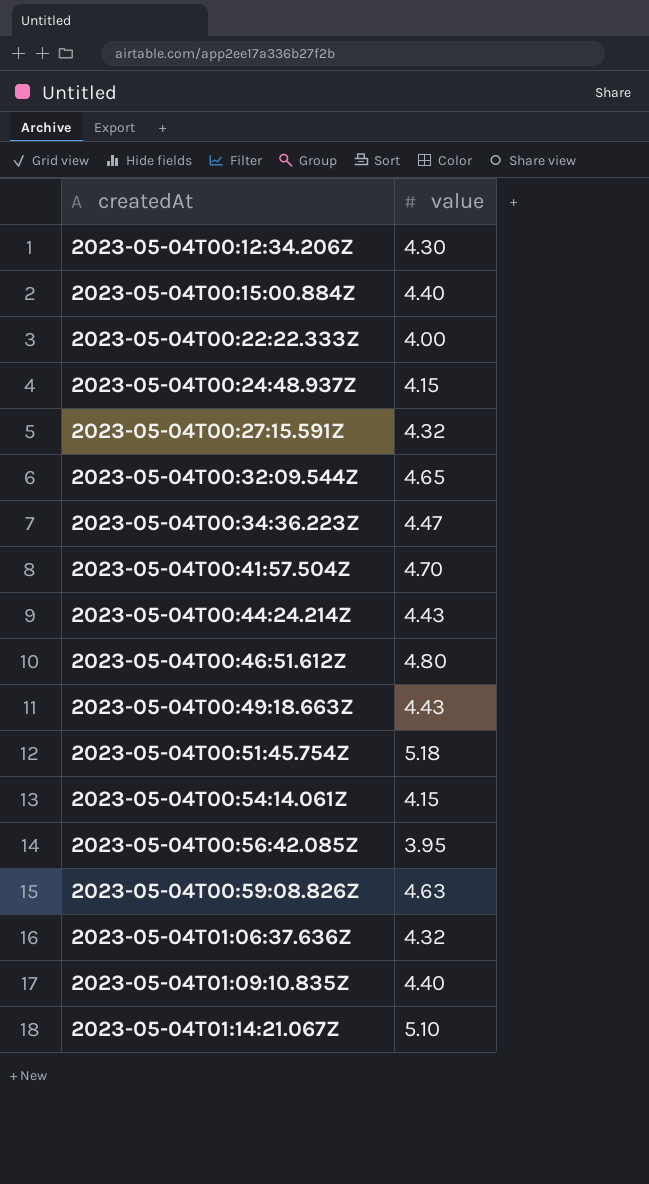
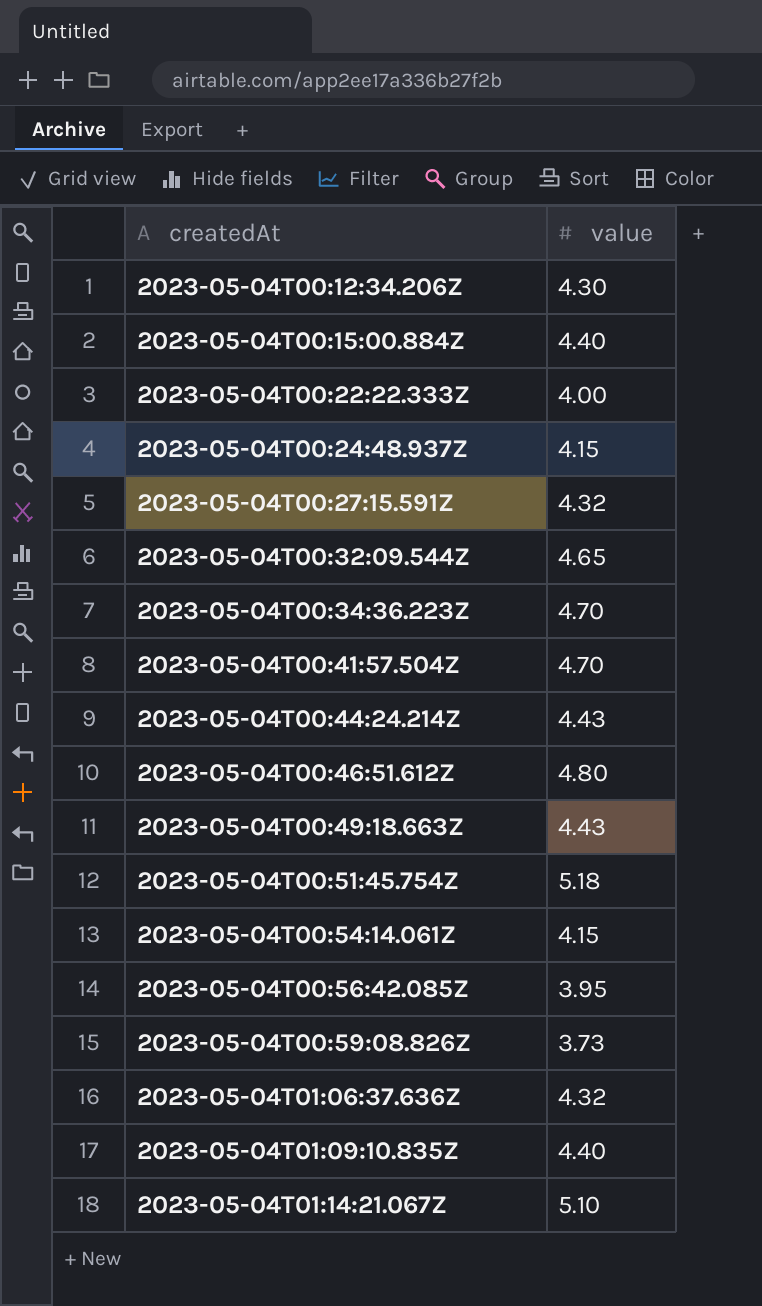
2023-05-04T00:34:36.223Z | value: 4.47 -> 4.70
2023-05-04T00:59:08.826Z | value: 4.63 -> 3.73

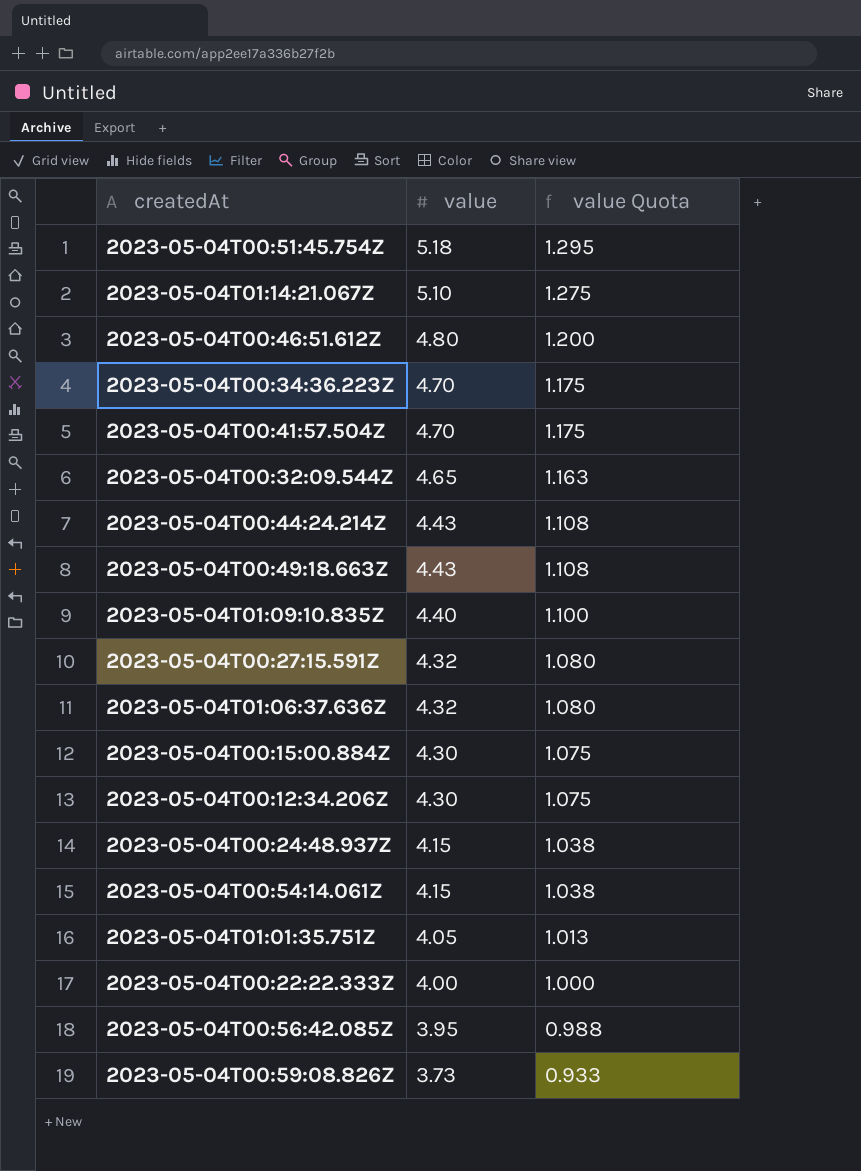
row order: createdAt ascending -> value descending
column value Quota | formula: none -> [value] * 0.25
2023-05-04T00:15:00.884Z | value: 4.40 -> 4.30
row 2023-05-04T01:01:35.751Z: none -> 4.05 | 1.013

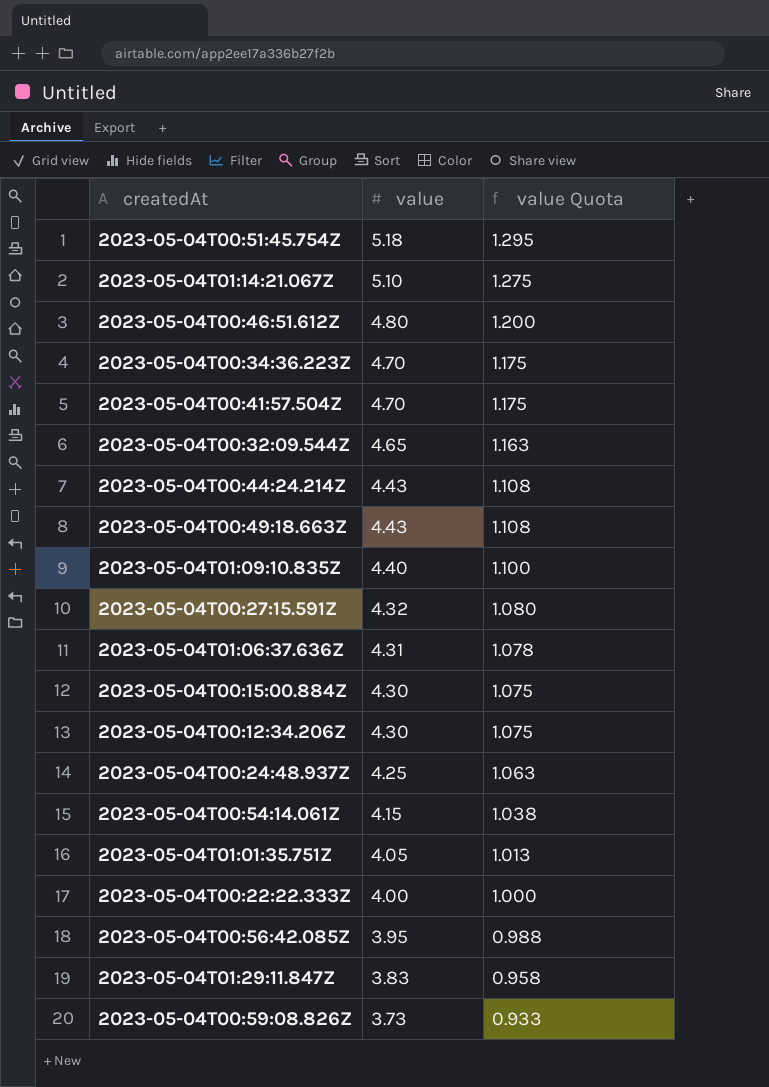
2023-05-04T01:06:37.636Z | value: 4.32 -> 4.31
2023-05-04T01:06:37.636Z | value Quota: 1.080 -> 1.078
2023-05-04T00:24:48.937Z | value: 4.15 -> 4.25
2023-05-04T00:24:48.937Z | value Quota: 1.038 -> 1.063
row 2023-05-04T01:29:11.847Z: none -> 3.83 | 0.958

